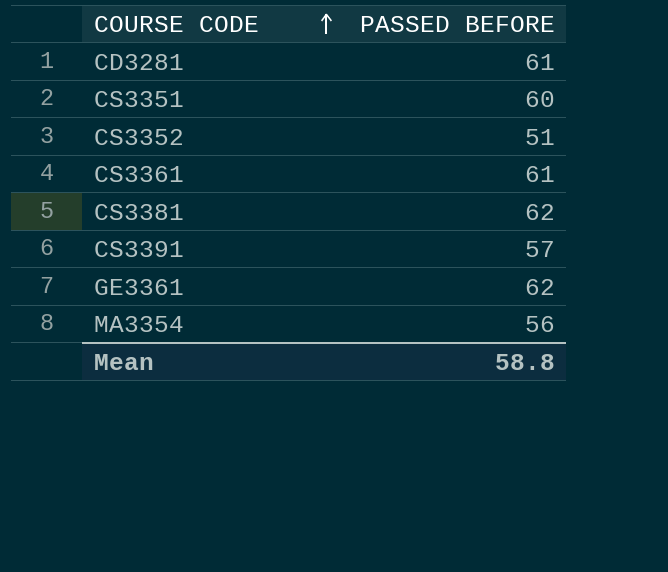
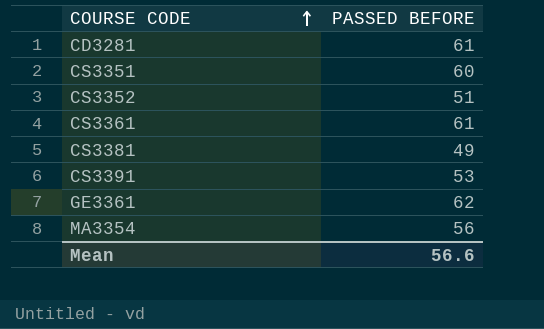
CS3381 | PASSED BEFORE: 62 -> 49
CS3391 | PASSED BEFORE: 57 -> 53
Mean | PASSED BEFORE: 58.8 -> 56.6

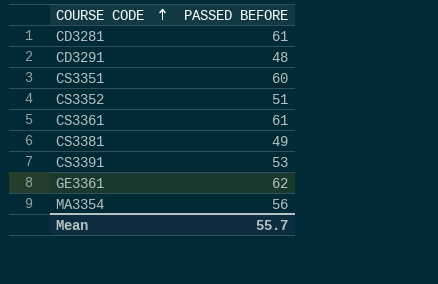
row CD3291: none -> 48
Mean | PASSED BEFORE: 56.6 -> 55.7

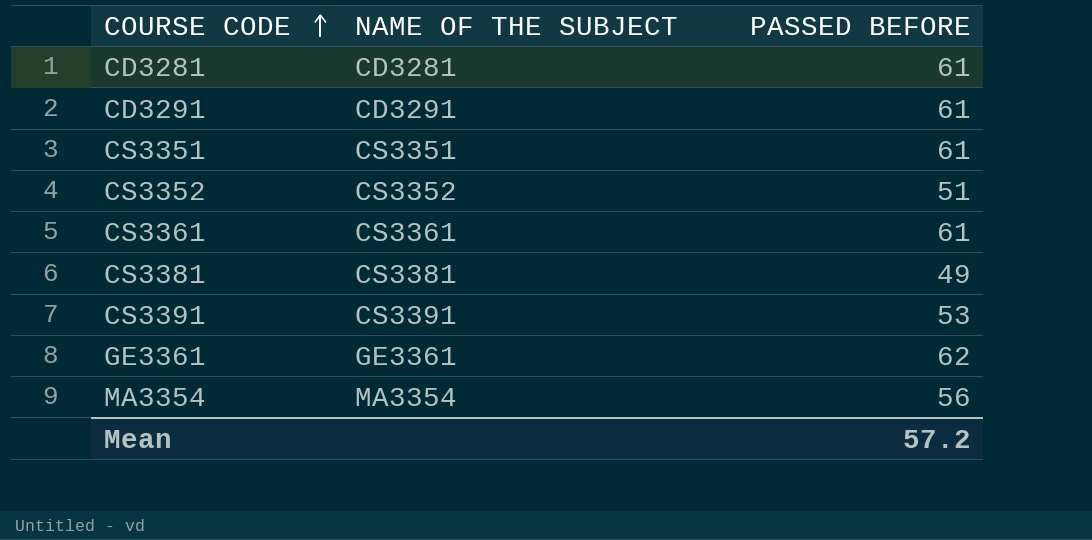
column NAME OF THE SUBJECT | position: none -> 2
CD3291 | PASSED BEFORE: 48 -> 61
CS3351 | PASSED BEFORE: 60 -> 61
Mean | PASSED BEFORE: 55.7 -> 57.2

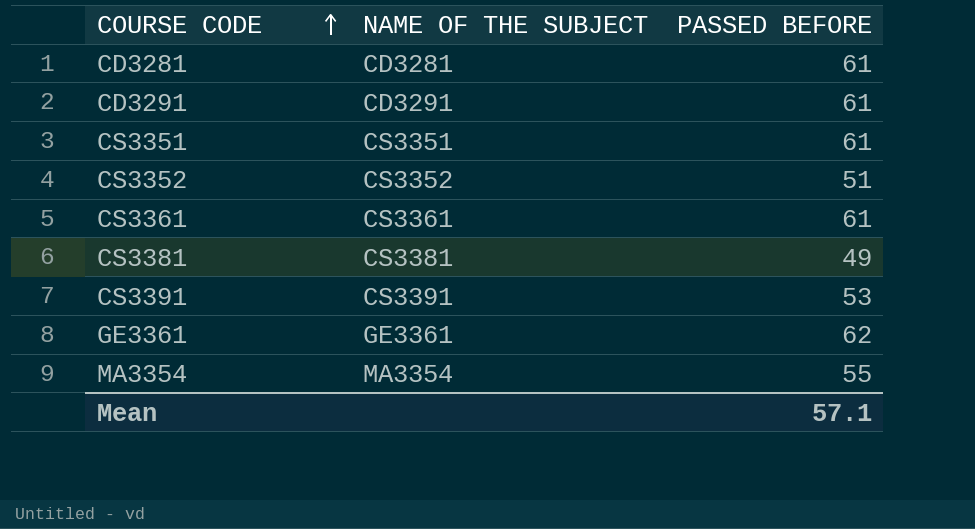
MA3354 | PASSED BEFORE: 56 -> 55
Mean | PASSED BEFORE: 57.2 -> 57.1

